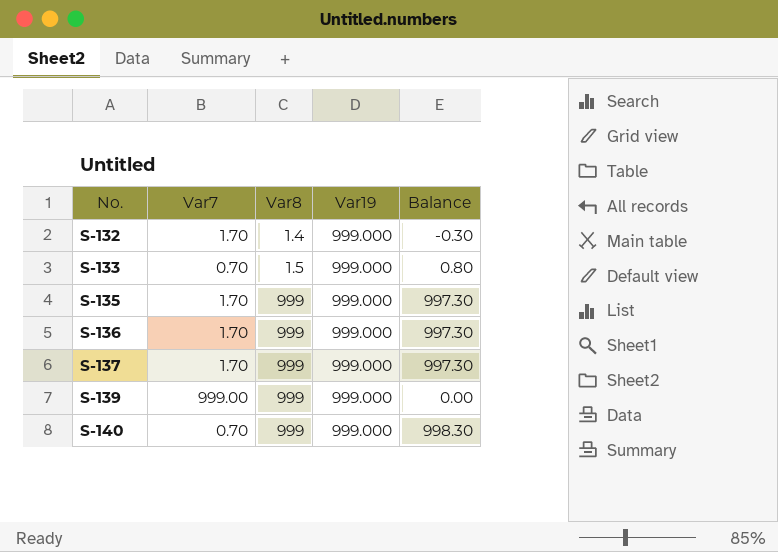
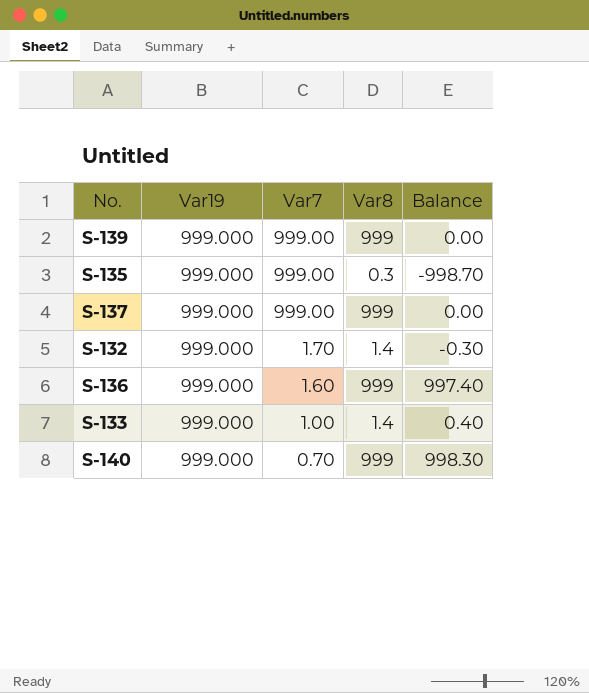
row order: No. ascending -> Var7 descending
column Var19 | position: 4 -> 2
S-135 | Var7: 1.70 -> 999.00
S-135 | Var8: 999 -> 0.3
S-135 | Balance: 997.30 -> -998.70
S-137 | Var7: 1.70 -> 999.00
S-137 | Balance: 997.30 -> 0.00
S-136 | Var7: 1.70 -> 1.60
S-136 | Balance: 997.30 -> 997.40
S-133 | Var7: 0.70 -> 1.00
S-133 | Var8: 1.5 -> 1.4
S-133 | Balance: 0.80 -> 0.40

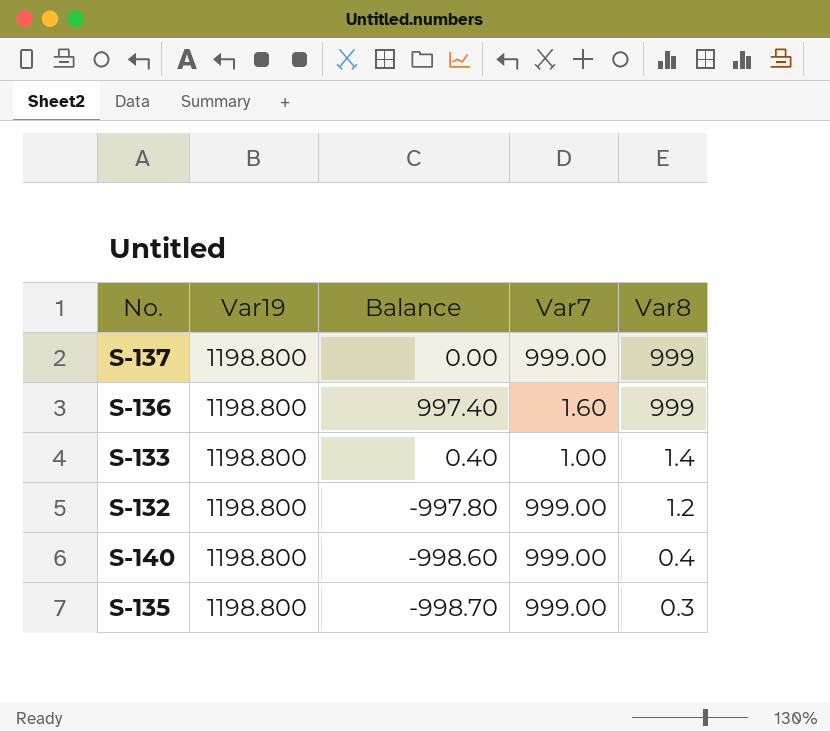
row order: Var7 descending -> Var8 descending
column Balance | position: 5 -> 3
row S-139: 999.000 | 999.00 | 999 | 0.00 -> none
S-137 | Var19: 999.000 -> 1198.800
S-136 | Var19: 999.000 -> 1198.800
S-133 | Var19: 999.000 -> 1198.800
S-132 | Var19: 999.000 -> 1198.800
S-132 | Balance: -0.30 -> -997.80
S-132 | Var7: 1.70 -> 999.00
S-132 | Var8: 1.4 -> 1.2
S-140 | Var19: 999.000 -> 1198.800
S-140 | Balance: 998.30 -> -998.60
S-140 | Var7: 0.70 -> 999.00
S-140 | Var8: 999 -> 0.4
S-135 | Var19: 999.000 -> 1198.800

